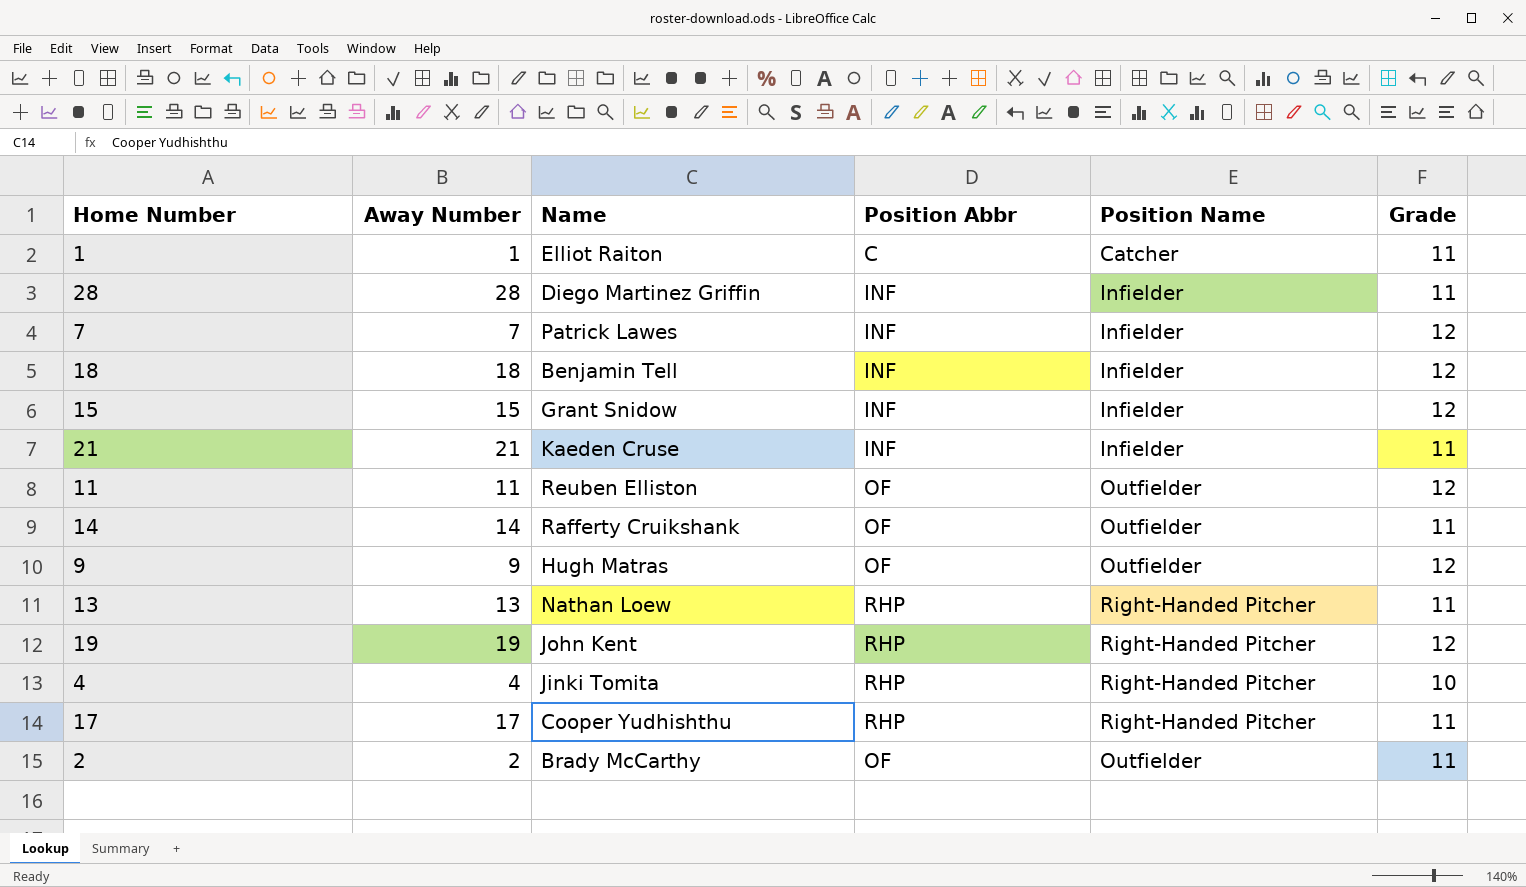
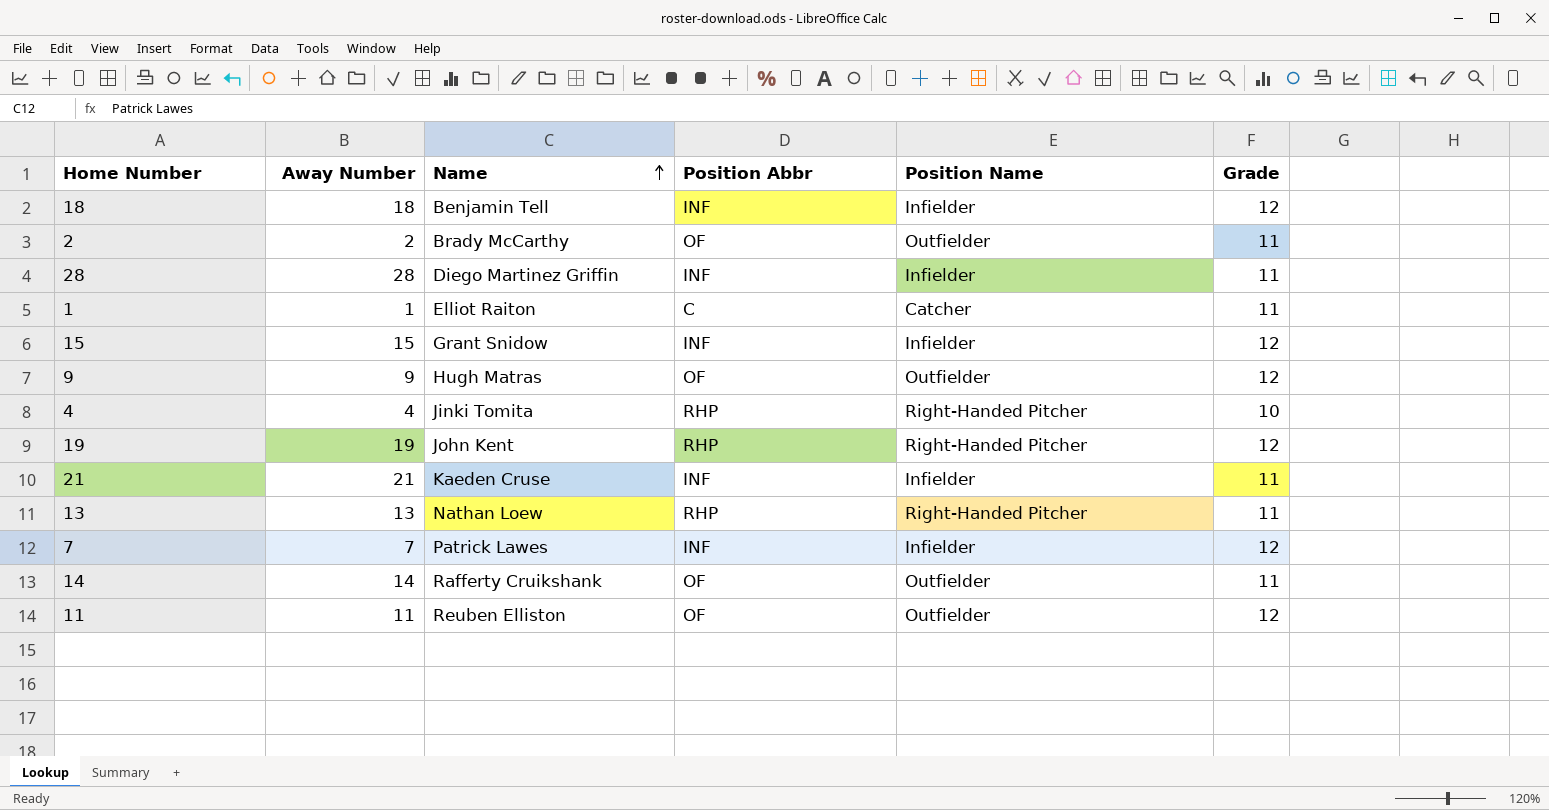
row order: none -> Name ascending
row 17: 17 | Cooper Yudhishthu | RHP | Right-Handed Pitcher | 11 -> none

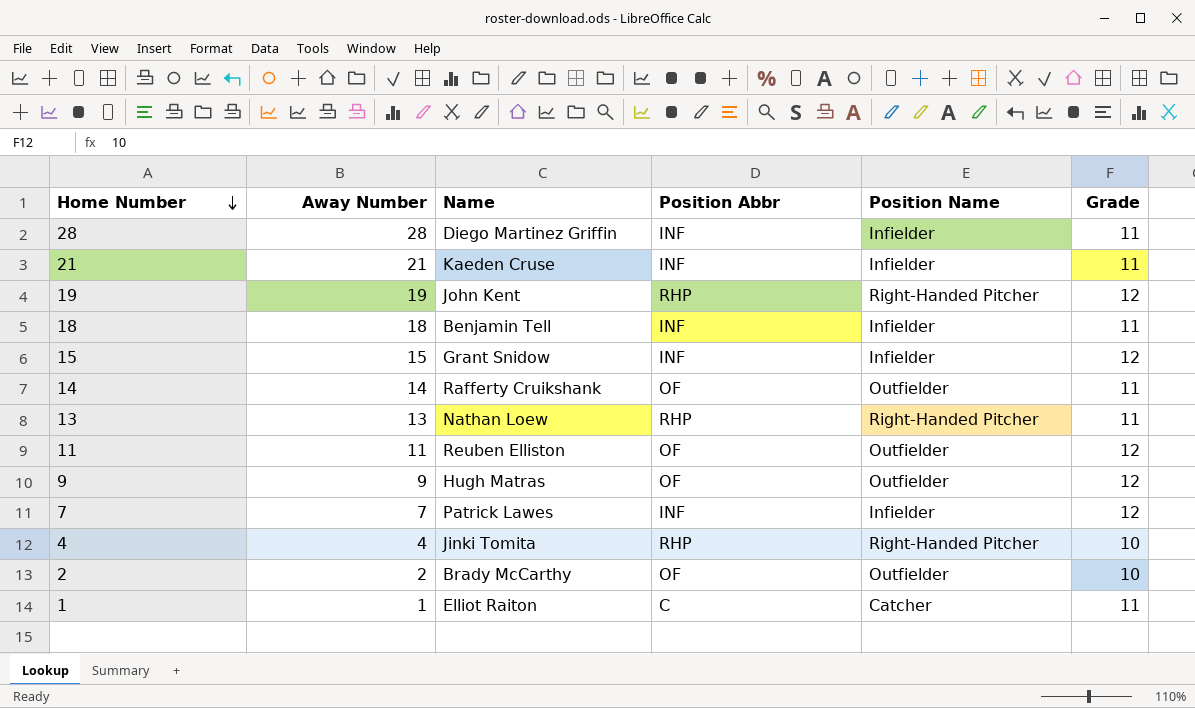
row order: Name ascending -> Home Number descending
18 | Grade: 12 -> 11
2 | Grade: 11 -> 10

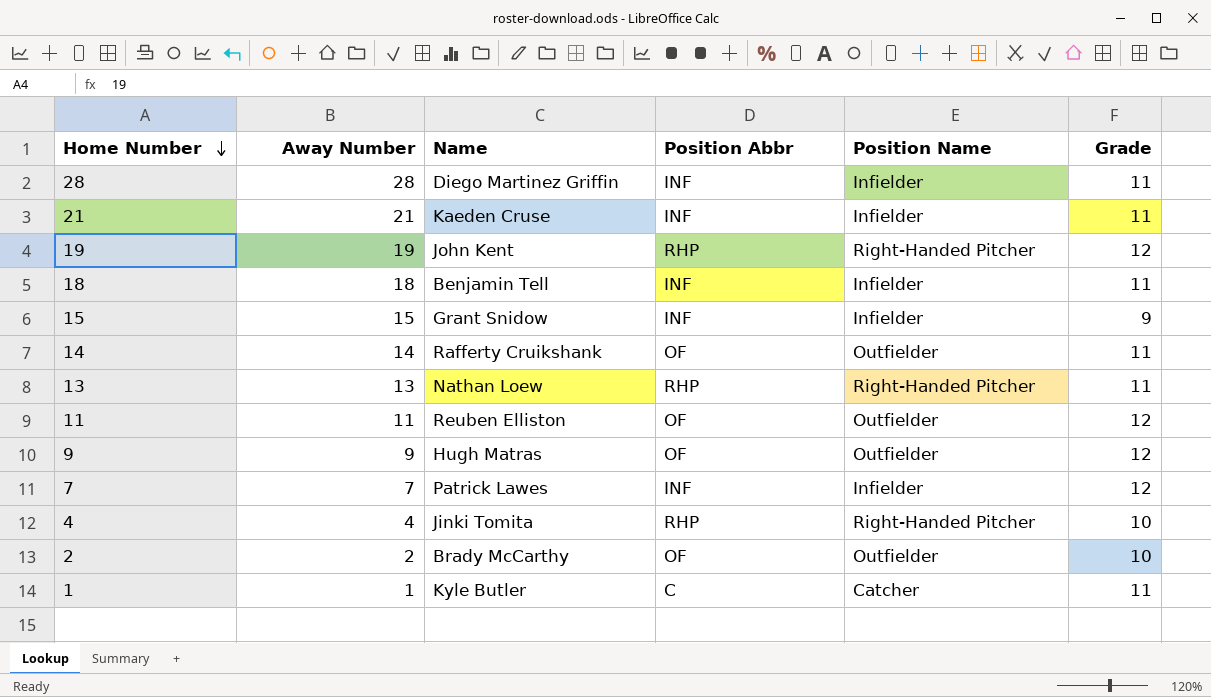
15 | Grade: 12 -> 9
1 | Name: Elliot Raiton -> Kyle Butler

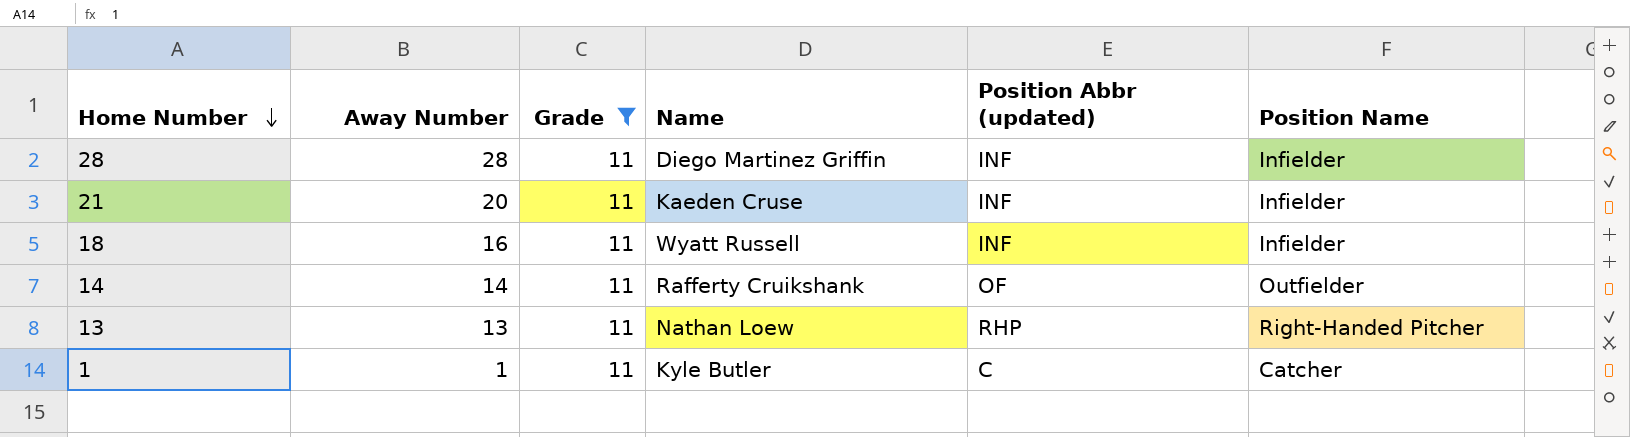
filter: none -> Grade = 11
column Grade | position: 6 -> 3
column name: Position Abbr -> Position Abbr (updated)
21 | Away Number: 21 -> 20
18 | Away Number: 18 -> 16
18 | Name: Benjamin Tell -> Wyatt Russell

